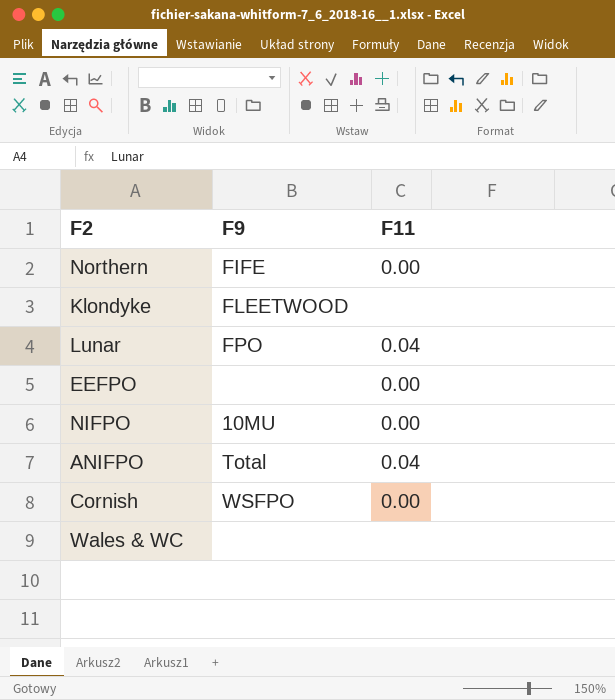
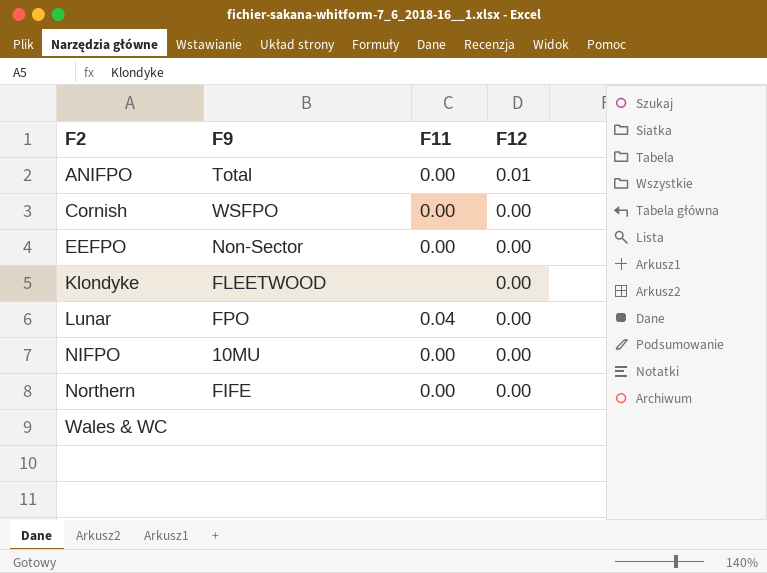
row order: none -> F2 ascending
column F12 | position: none -> 4
ANIFPO | F11: 0.04 -> 0.00
EEFPO | F9: none -> Non-Sector

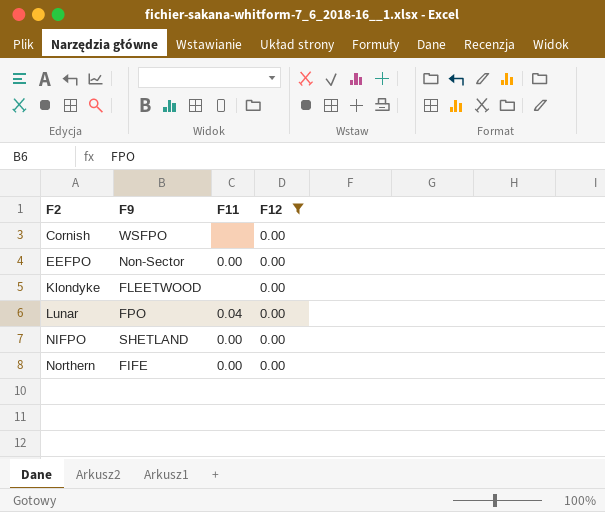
filter: none -> F12 = 0.00
Cornish | F11: 0.00 -> none
NIFPO | F9: 10MU -> SHETLAND

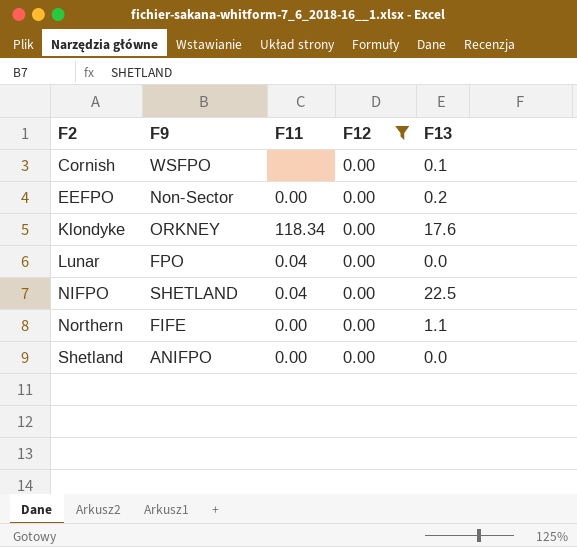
column F13 | position: none -> 5
Klondyke | F9: FLEETWOOD -> ORKNEY
Klondyke | F11: none -> 118.34
NIFPO | F11: 0.00 -> 0.04
row Shetland: none -> ANIFPO | 0.00 | 0.00 | 0.0

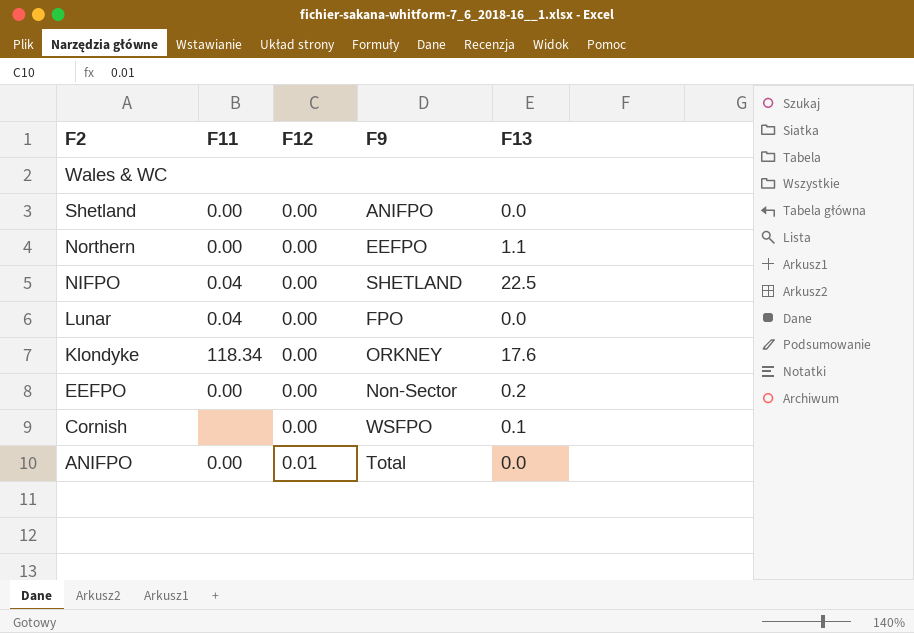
filter: F12 = 0.00 -> none
row order: F2 ascending -> F2 descending
column F9 | position: 2 -> 4
Northern | F9: FIFE -> EEFPO

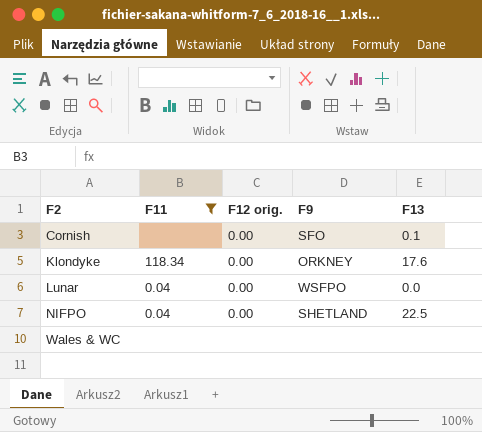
filter: none -> F11 != 0.00
row order: F2 descending -> F2 ascending
column name: F12 -> F12 orig.
Cornish | F9: WSFPO -> SFO
Lunar | F9: FPO -> WSFPO

